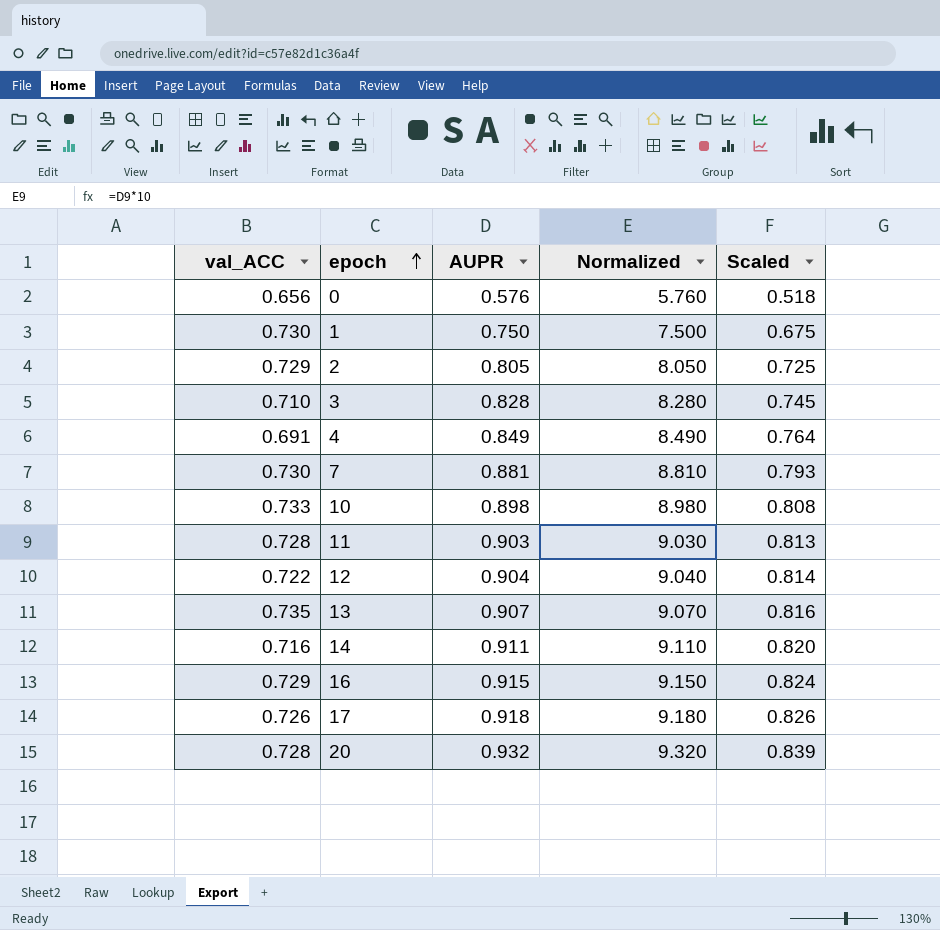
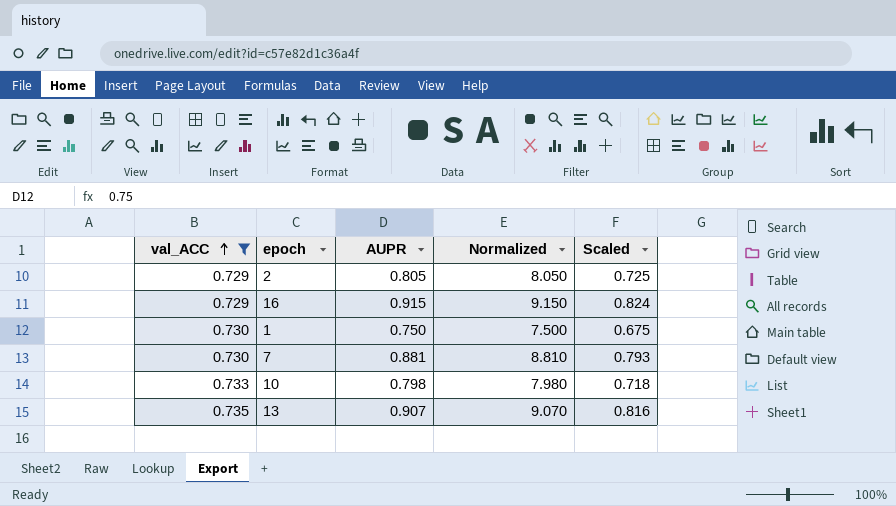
filter: none -> val_ACC >= 0.729
row order: epoch ascending -> val_ACC ascending
10 | AUPR: 0.898 -> 0.798
10 | Normalized: 8.980 -> 7.980
10 | Scaled: 0.808 -> 0.718

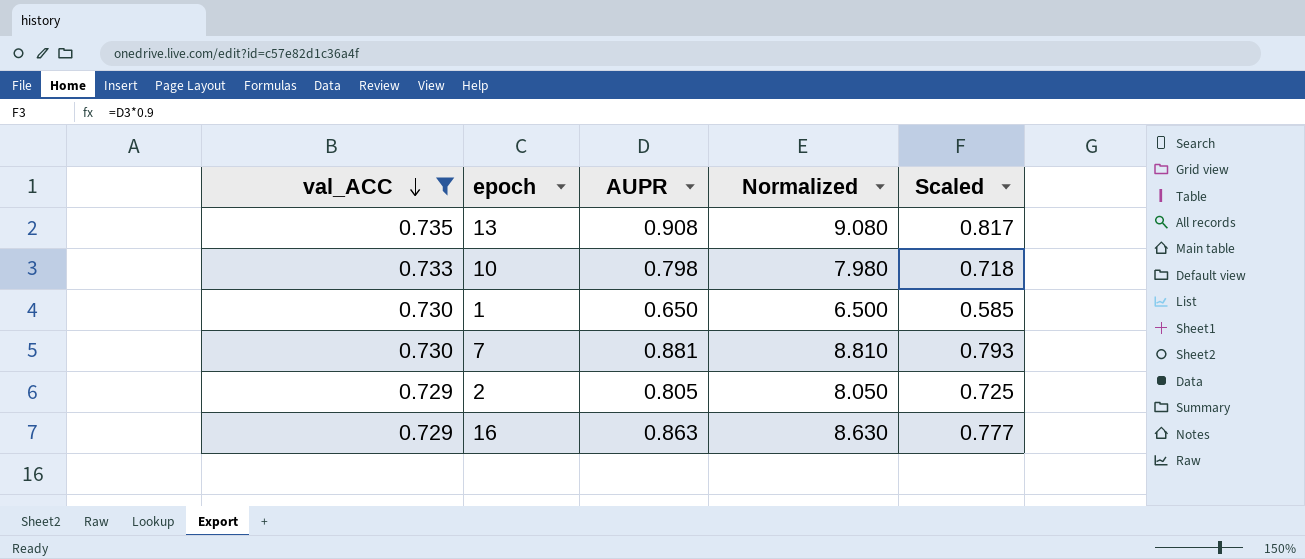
row order: val_ACC ascending -> val_ACC descending
13 | AUPR: 0.907 -> 0.908
13 | Normalized: 9.070 -> 9.080
13 | Scaled: 0.816 -> 0.817
1 | AUPR: 0.750 -> 0.650
1 | Normalized: 7.500 -> 6.500
1 | Scaled: 0.675 -> 0.585
16 | AUPR: 0.915 -> 0.863
16 | Normalized: 9.150 -> 8.630
16 | Scaled: 0.824 -> 0.777

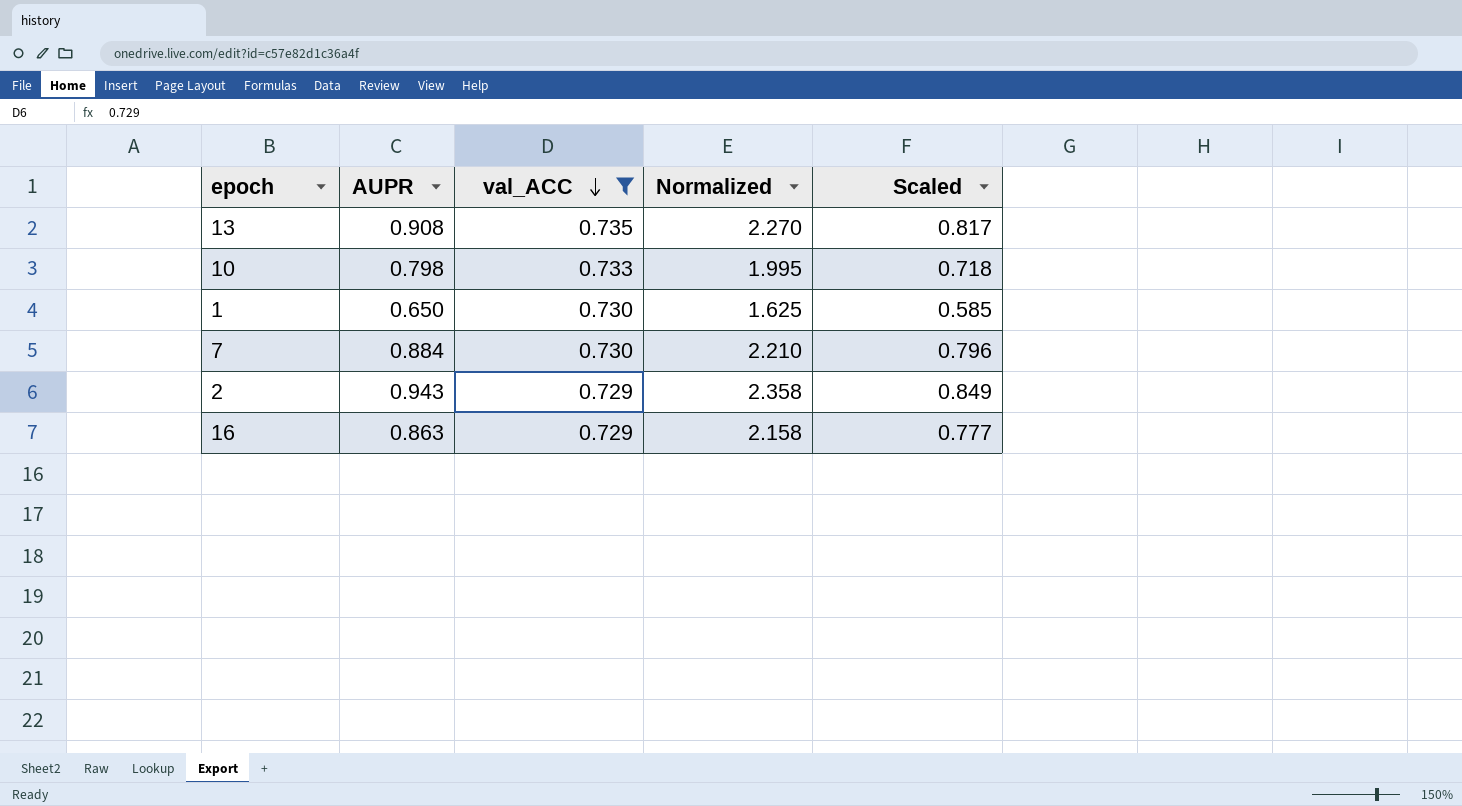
column val_ACC | position: 1 -> 3
column Normalized | formula: [AUPR] * 10 -> [AUPR] * 2.5
7 | AUPR: 0.881 -> 0.884
7 | Scaled: 0.793 -> 0.796
2 | AUPR: 0.805 -> 0.943
2 | Scaled: 0.725 -> 0.849

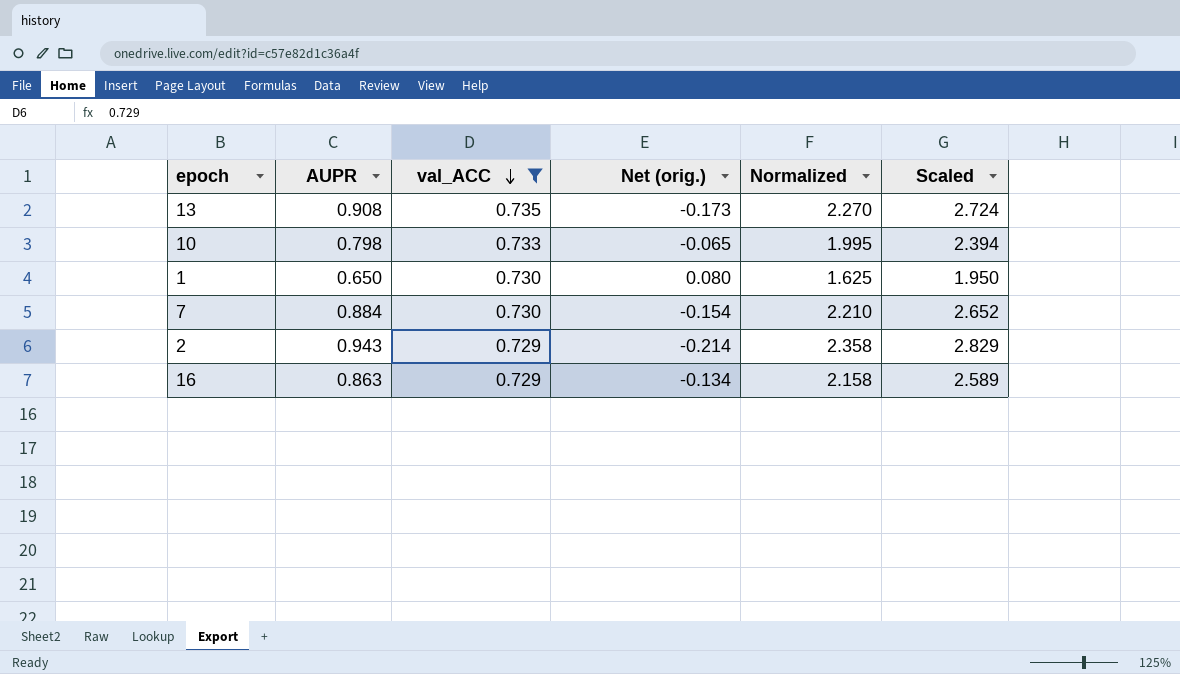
column Net (orig.) | formula: none -> [val_ACC] - [AUPR]
column Scaled | formula: [AUPR] * 0.9 -> [AUPR] * 3

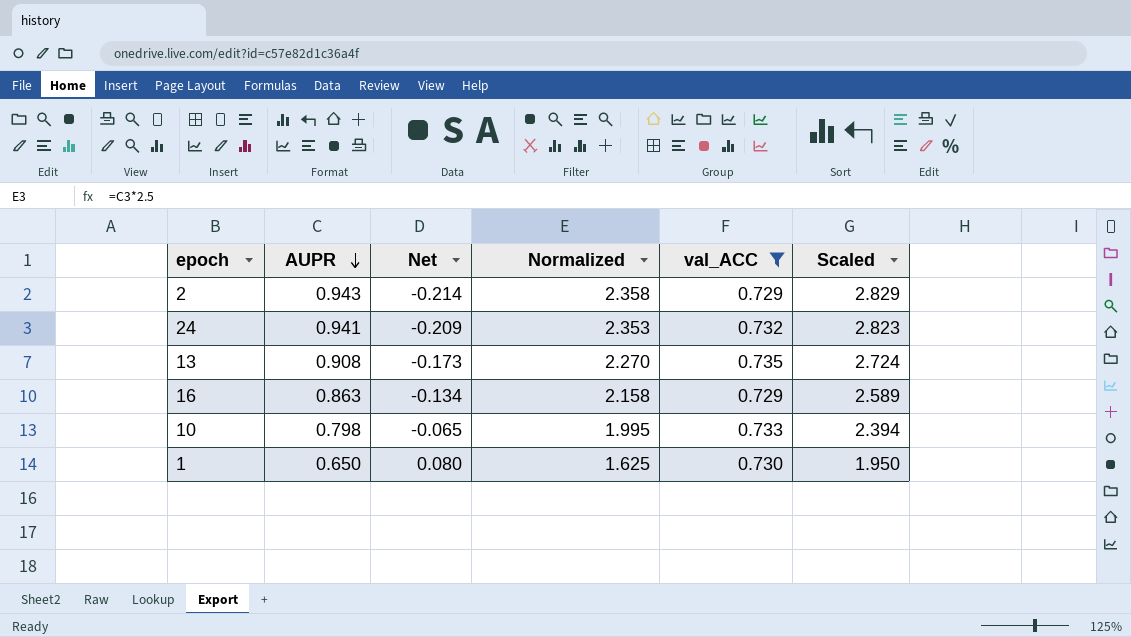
row order: val_ACC descending -> AUPR descending
column name: Net (orig.) -> Net
column val_ACC | position: 3 -> 5
row 7: 0.884 | 0.730 | -0.154 | 2.210 | 2.652 -> none
row 24: none -> 0.941 | -0.209 | 2.353 | 0.732 | 2.823

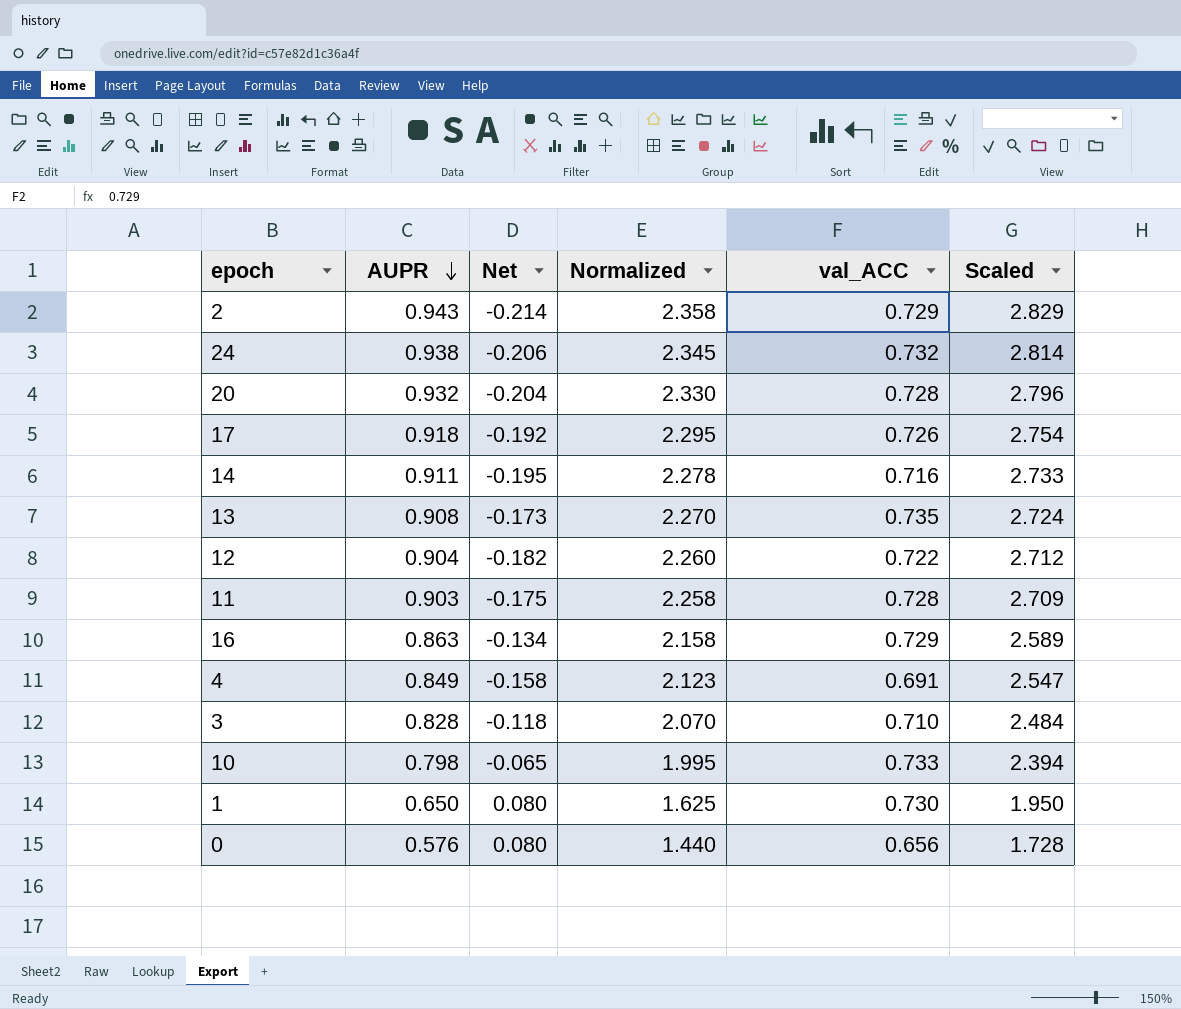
filter: val_ACC >= 0.729 -> none
24 | AUPR: 0.941 -> 0.938
24 | Net: -0.209 -> -0.206
24 | Normalized: 2.353 -> 2.345
24 | Scaled: 2.823 -> 2.814

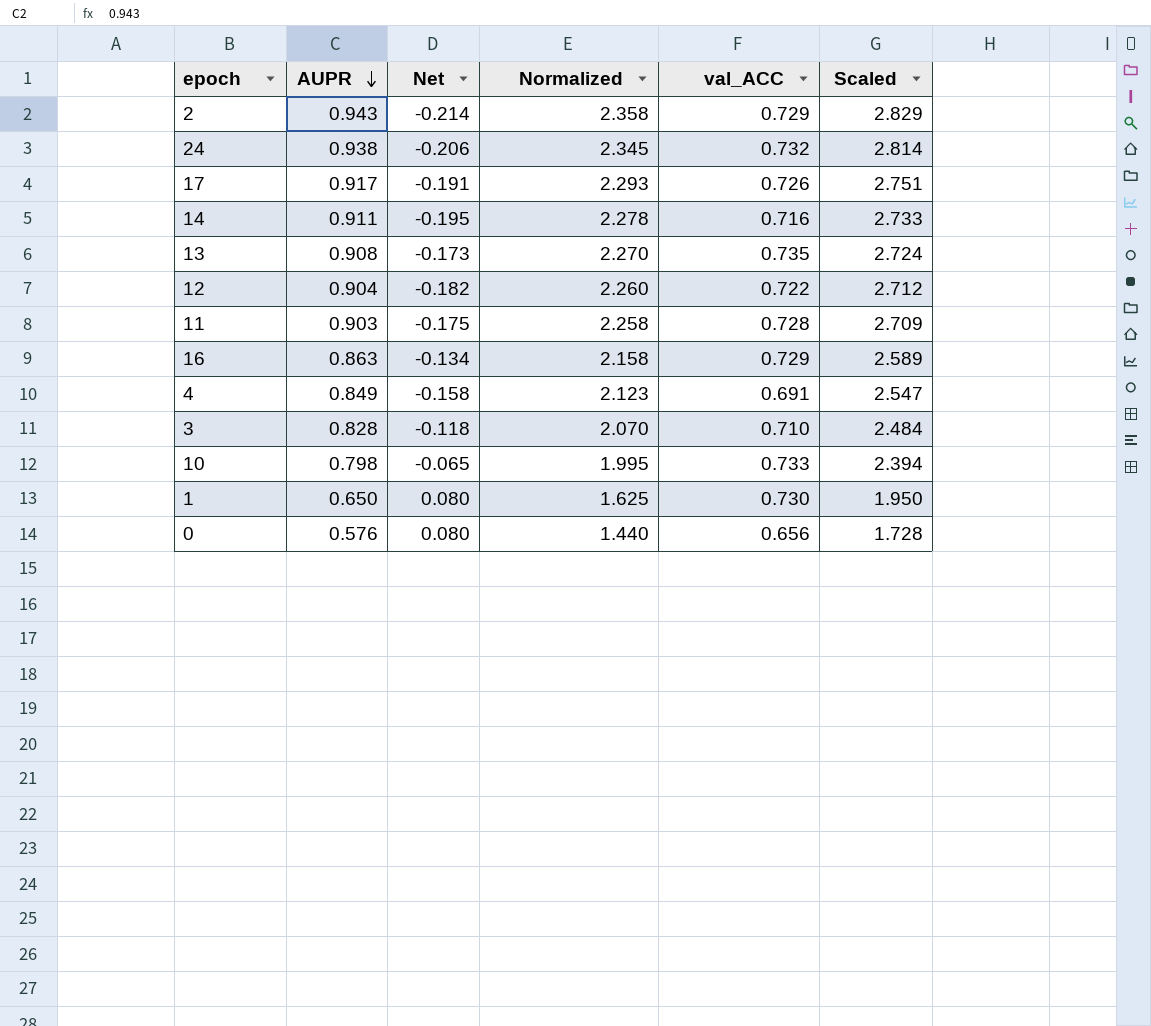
row 20: 0.932 | -0.204 | 2.330 | 0.728 | 2.796 -> none
17 | AUPR: 0.918 -> 0.917
17 | Net: -0.192 -> -0.191
17 | Normalized: 2.295 -> 2.293
17 | Scaled: 2.754 -> 2.751

